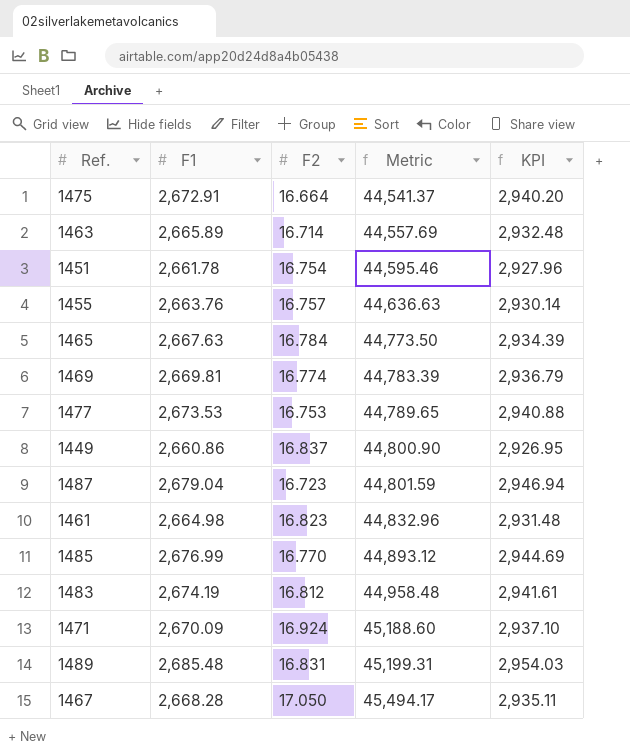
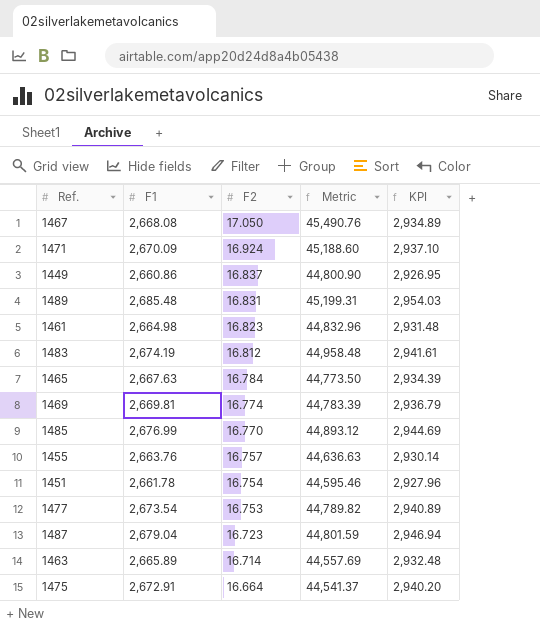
row order: Metric ascending -> F2 descending
1467 | F1: 2,668.28 -> 2,668.08
1467 | Metric: 45,494.17 -> 45,490.76
1467 | KPI: 2,935.11 -> 2,934.89
1477 | F1: 2,673.53 -> 2,673.54
1477 | Metric: 44,789.65 -> 44,789.82
1477 | KPI: 2,940.88 -> 2,940.89

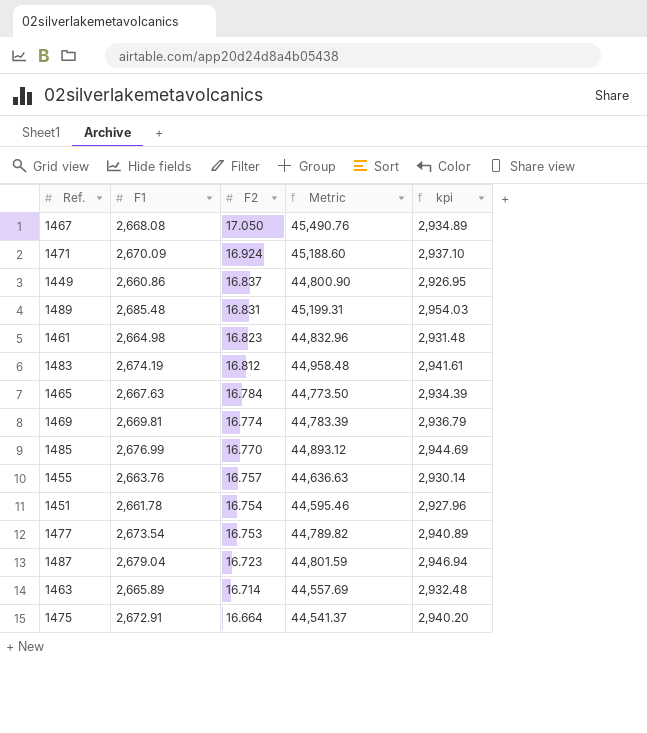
column name: KPI -> kpi

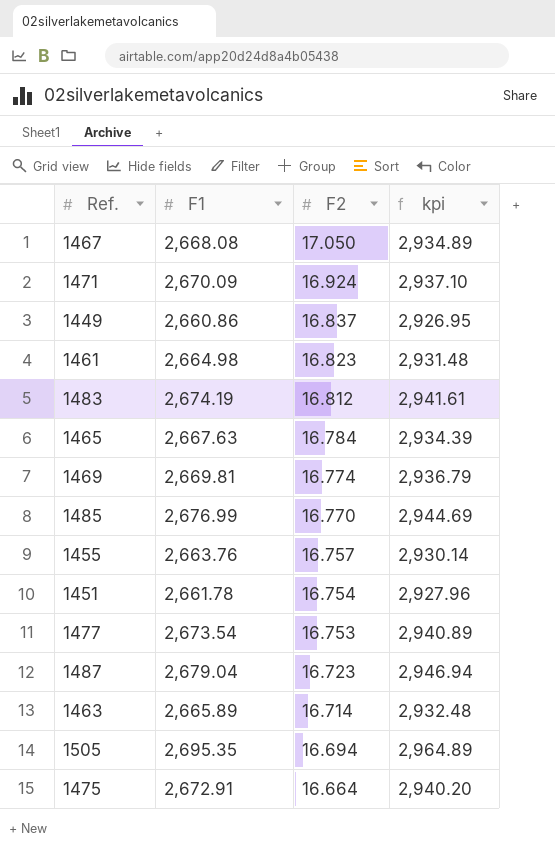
column Metric | formula: [F1] * [F2] -> none
row 1489: 2,685.48 | 16.831 | 45,199.31 | 2,954.03 -> none
row 1505: none -> 2,695.35 | 16.694 | 2,964.89

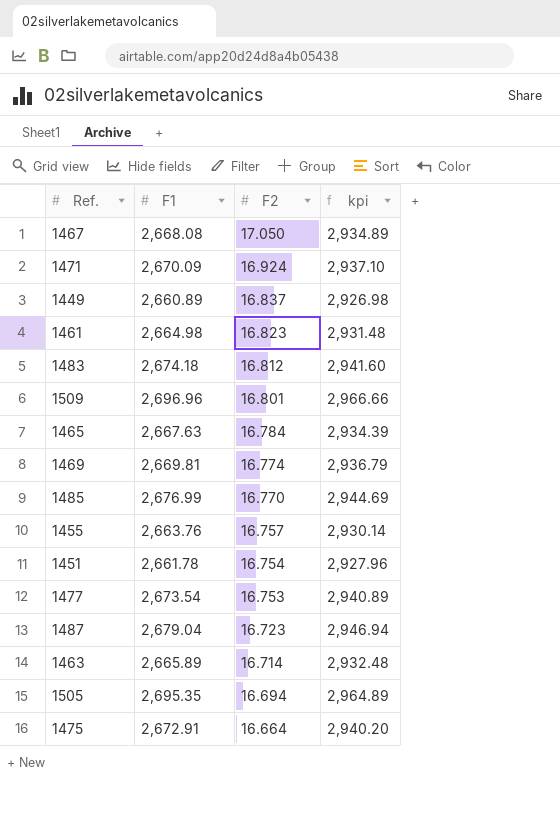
1449 | F1: 2,660.86 -> 2,660.89
1449 | kpi: 2,926.95 -> 2,926.98
1483 | F1: 2,674.19 -> 2,674.18
1483 | kpi: 2,941.61 -> 2,941.60
row 1509: none -> 2,696.96 | 16.801 | 2,966.66

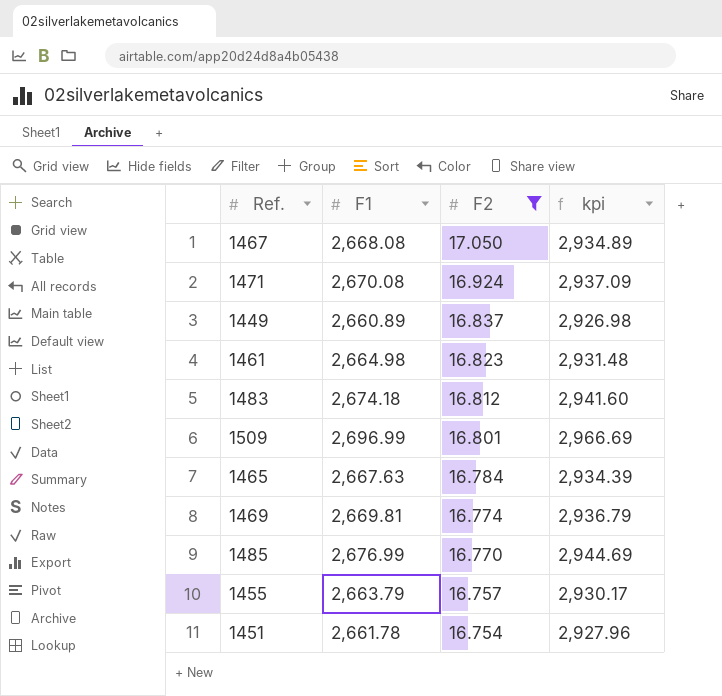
filter: none -> F2 >= 16.754
1471 | F1: 2,670.09 -> 2,670.08
1471 | kpi: 2,937.10 -> 2,937.09
1509 | F1: 2,696.96 -> 2,696.99
1509 | kpi: 2,966.66 -> 2,966.69
1455 | F1: 2,663.76 -> 2,663.79
1455 | kpi: 2,930.14 -> 2,930.17

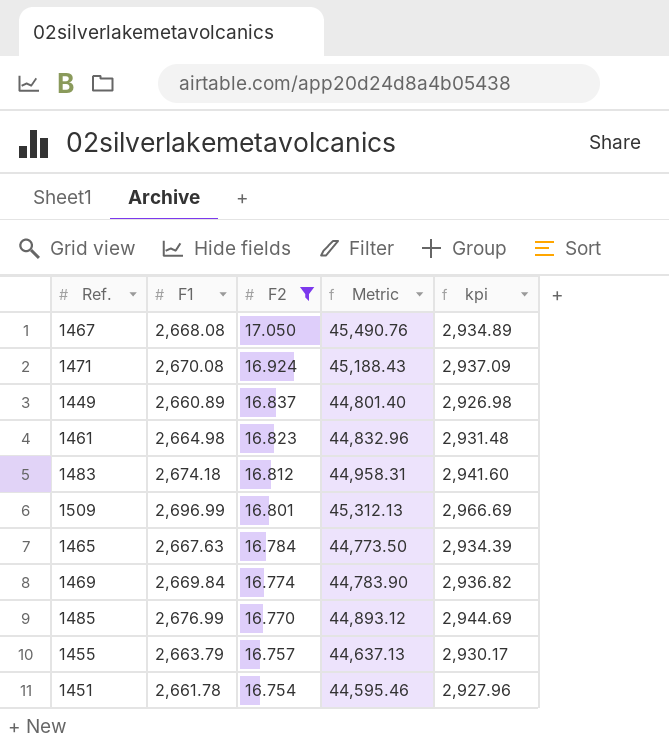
column Metric | formula: none -> [F1] * [F2]
1469 | F1: 2,669.81 -> 2,669.84
1469 | kpi: 2,936.79 -> 2,936.82

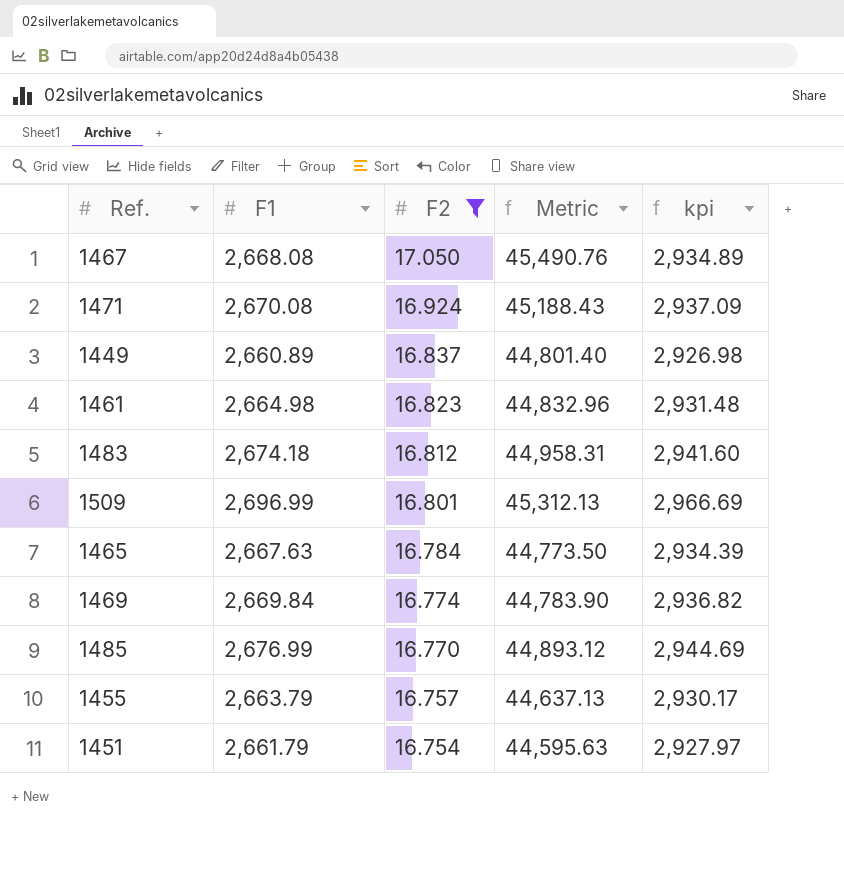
1451 | F1: 2,661.78 -> 2,661.79
1451 | Metric: 44,595.46 -> 44,595.63
1451 | kpi: 2,927.96 -> 2,927.97

